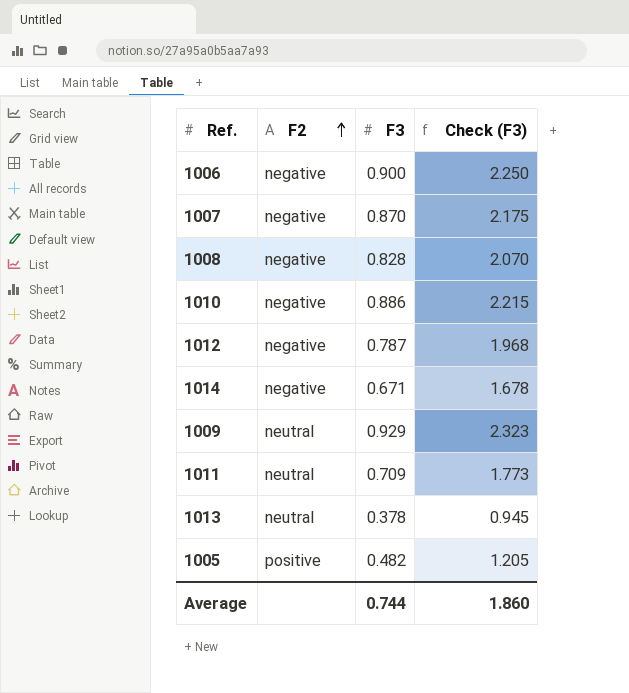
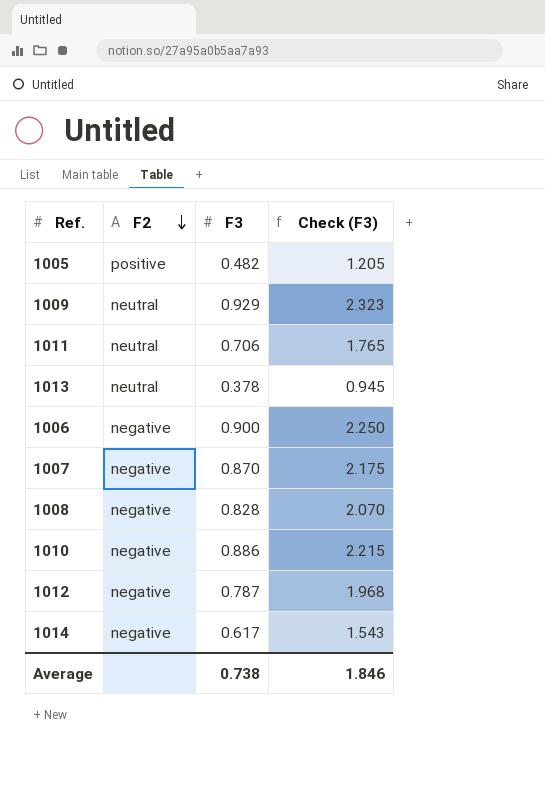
row order: F2 ascending -> F2 descending
1011 | F3: 0.709 -> 0.706
1011 | Check (F3): 1.773 -> 1.765
1014 | F3: 0.671 -> 0.617
1014 | Check (F3): 1.678 -> 1.543
Average | F3: 0.744 -> 0.738
Average | Check (F3): 1.860 -> 1.846

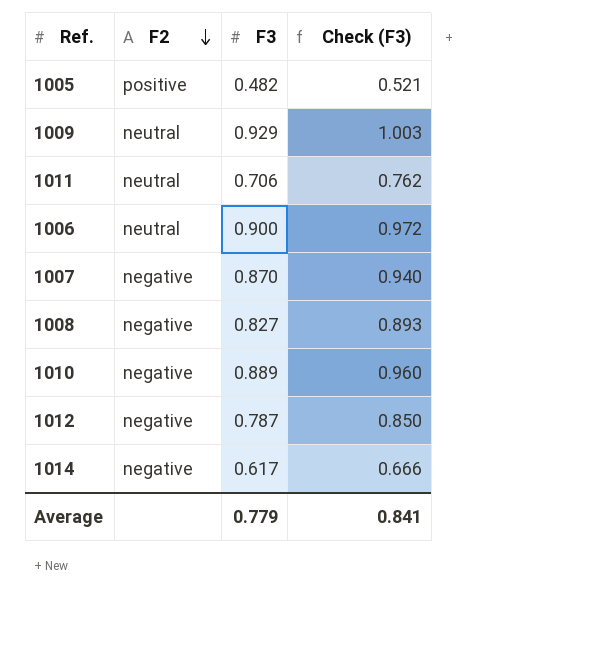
column Check (F3) | formula: [F3] * 2.5 -> [F3] * 1.08
row 1013: neutral | 0.378 | 0.945 -> none
1006 | F2: negative -> neutral
1008 | F3: 0.828 -> 0.827
1010 | F3: 0.886 -> 0.889
Average | F3: 0.738 -> 0.779
Average | Check (F3): 1.846 -> 0.841

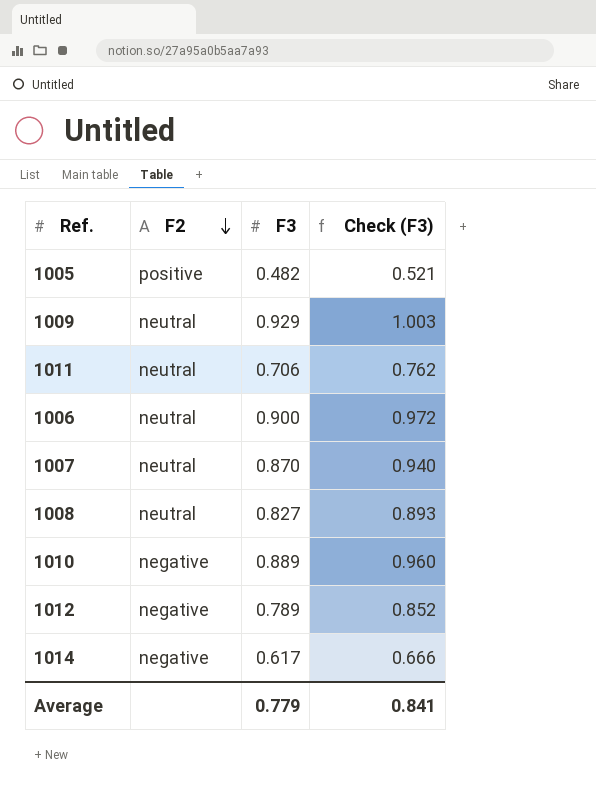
1007 | F2: negative -> neutral
1008 | F2: negative -> neutral
1012 | F3: 0.787 -> 0.789
1012 | Check (F3): 0.850 -> 0.852

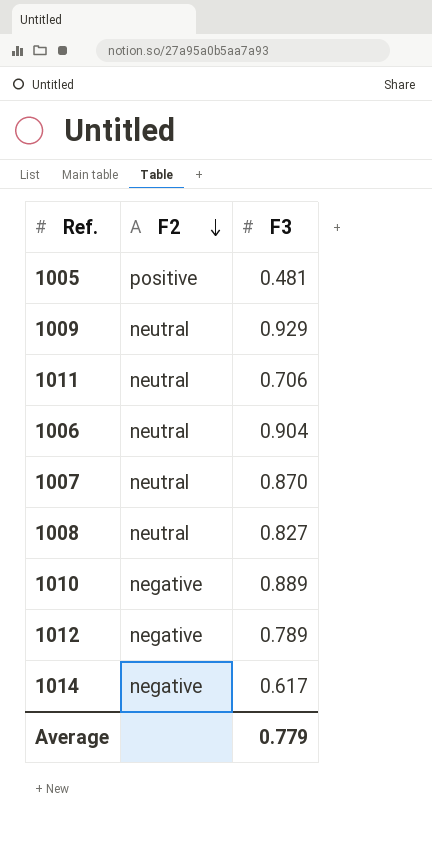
column Check (F3) | formula: [F3] * 1.08 -> none
1005 | F3: 0.482 -> 0.481
1006 | F3: 0.900 -> 0.904

